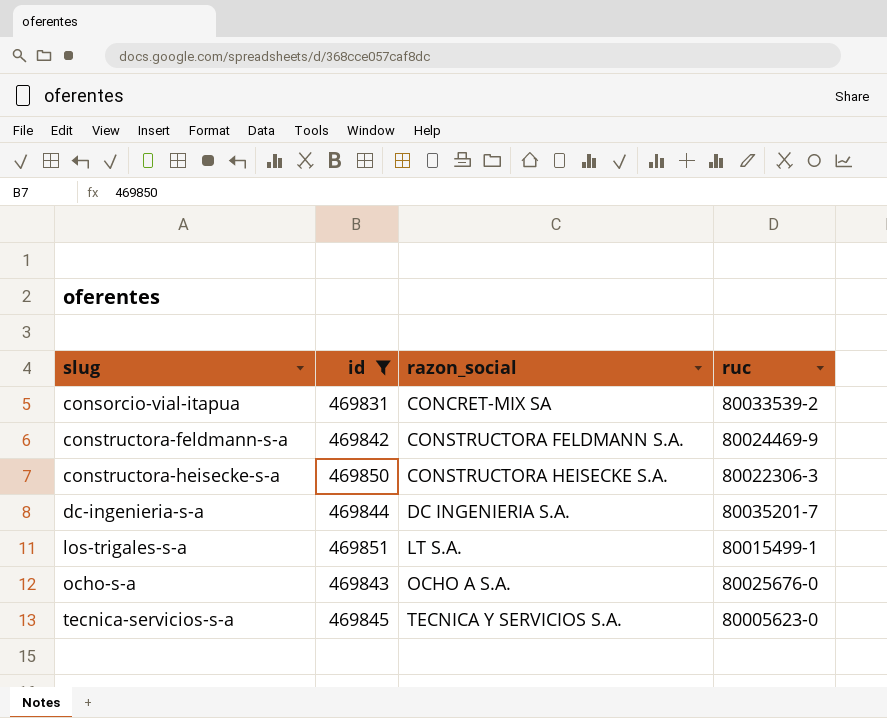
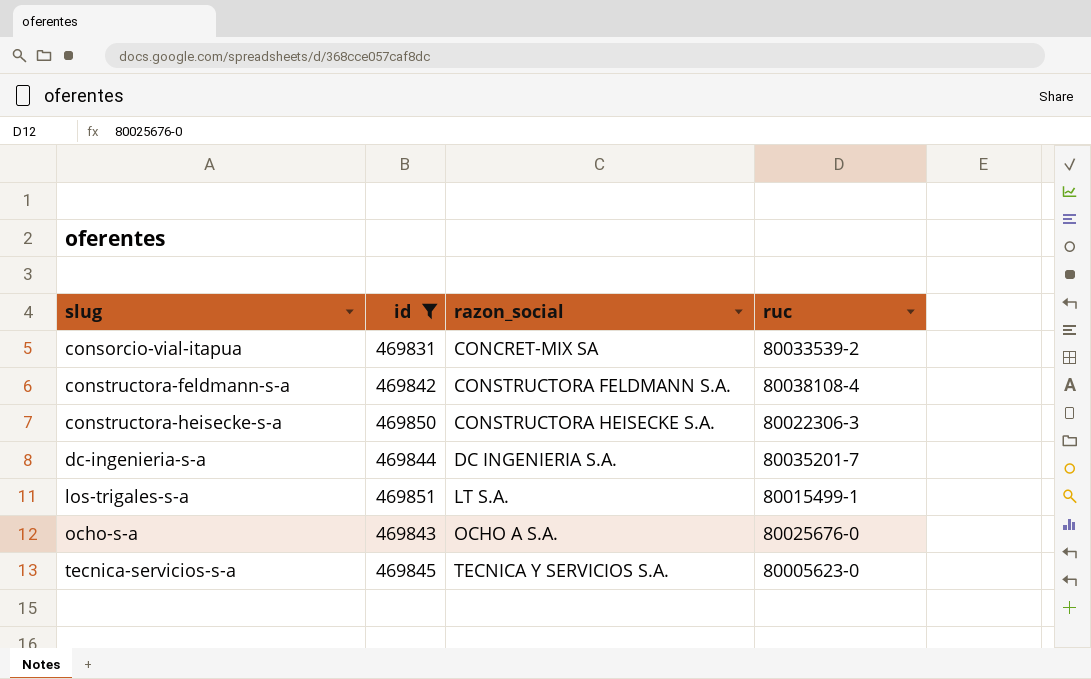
constructora-feldmann-s-a | ruc: 80024469-9 -> 80038108-4

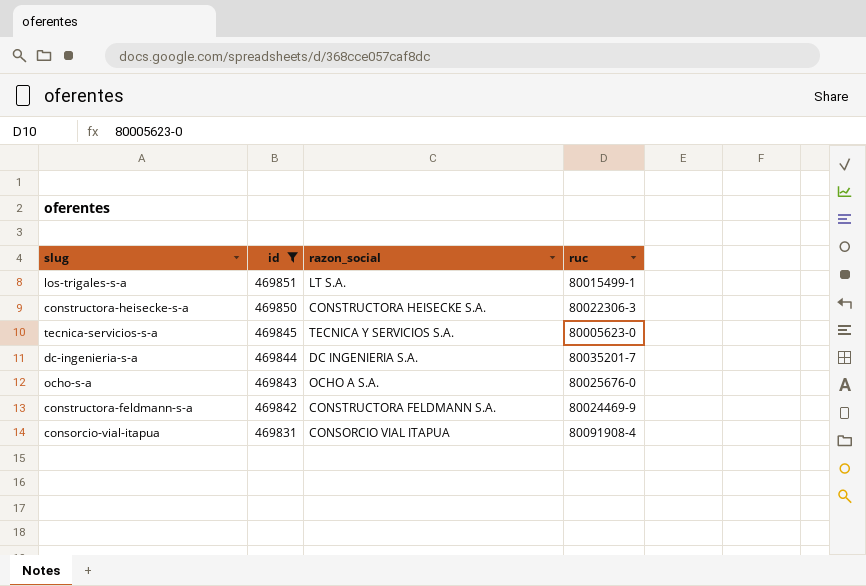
row order: slug ascending -> id descending
constructora-feldmann-s-a | ruc: 80038108-4 -> 80024469-9
consorcio-vial-itapua | razon_social: CONCRET-MIX SA -> CONSORCIO VIAL ITAPUA
consorcio-vial-itapua | ruc: 80033539-2 -> 80091908-4

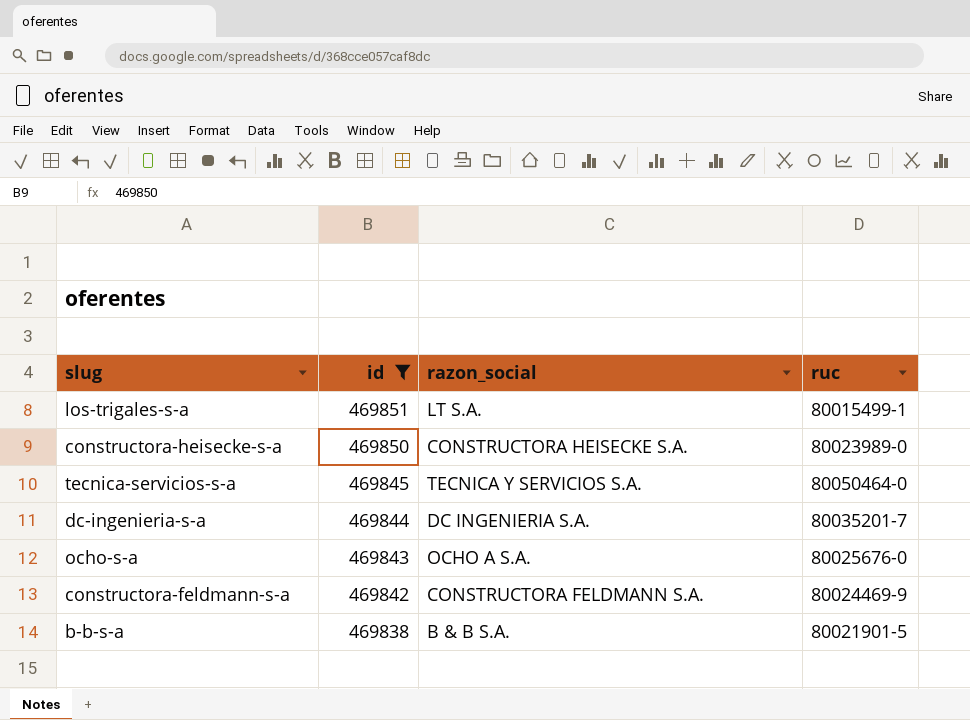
row consorcio-vial-itapua: 469831 | CONSORCIO VIAL ITAPUA | 80091908-4 -> none
constructora-heisecke-s-a | ruc: 80022306-3 -> 80023989-0
tecnica-servicios-s-a | ruc: 80005623-0 -> 80050464-0
row b-b-s-a: none -> 469838 | B & B S.A. | 80021901-5

